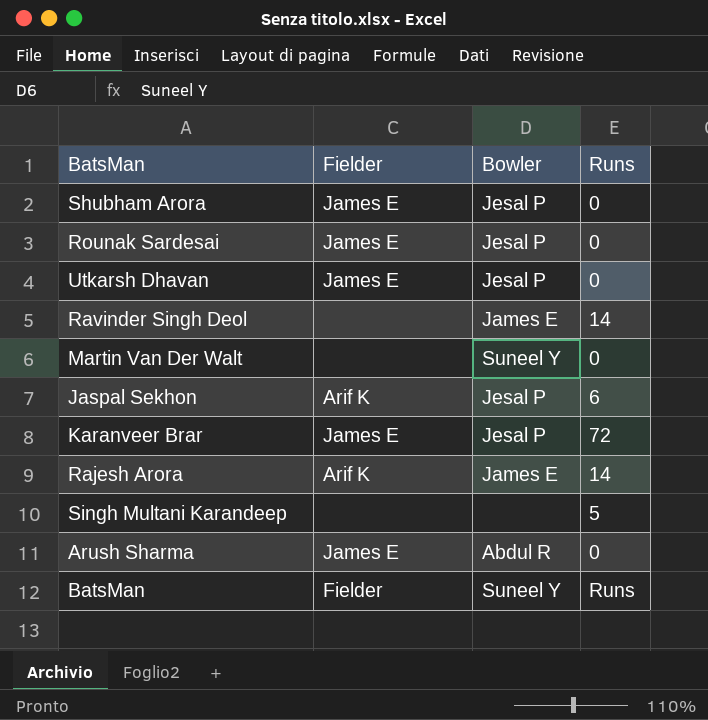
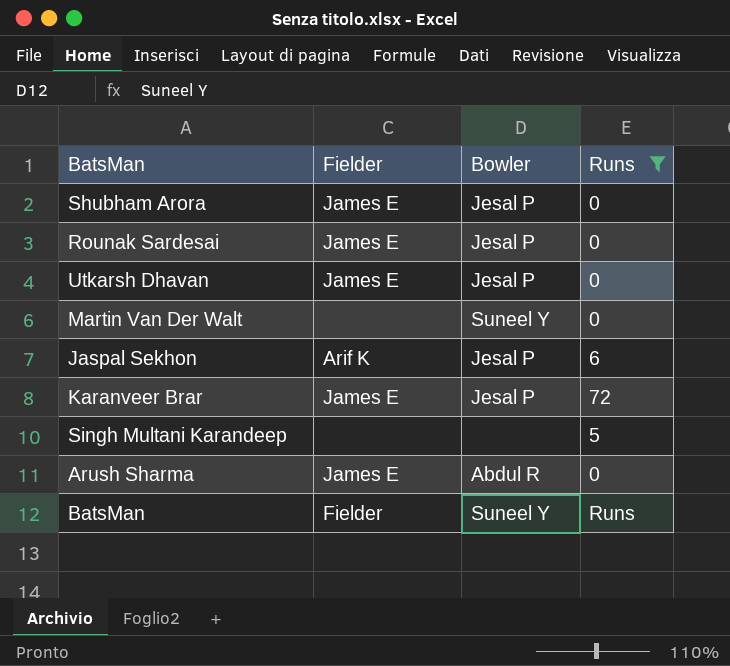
filter: none -> Runs != 14

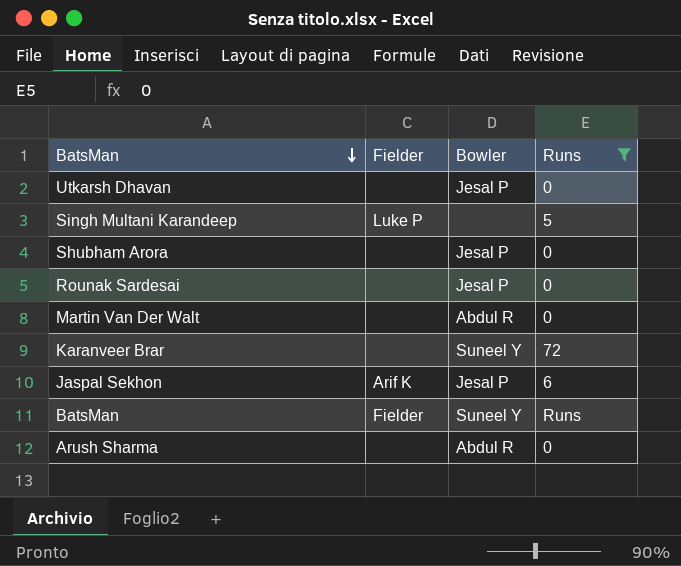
row order: none -> BatsMan descending
Utkarsh Dhavan | Fielder: James E -> none
Singh Multani Karandeep | Fielder: none -> Luke P
Shubham Arora | Fielder: James E -> none
Rounak Sardesai | Fielder: James E -> none
Martin Van Der Walt | Bowler: Suneel Y -> Abdul R
Karanveer Brar | Fielder: James E -> none
Karanveer Brar | Bowler: Jesal P -> Suneel Y
Arush Sharma | Fielder: James E -> none

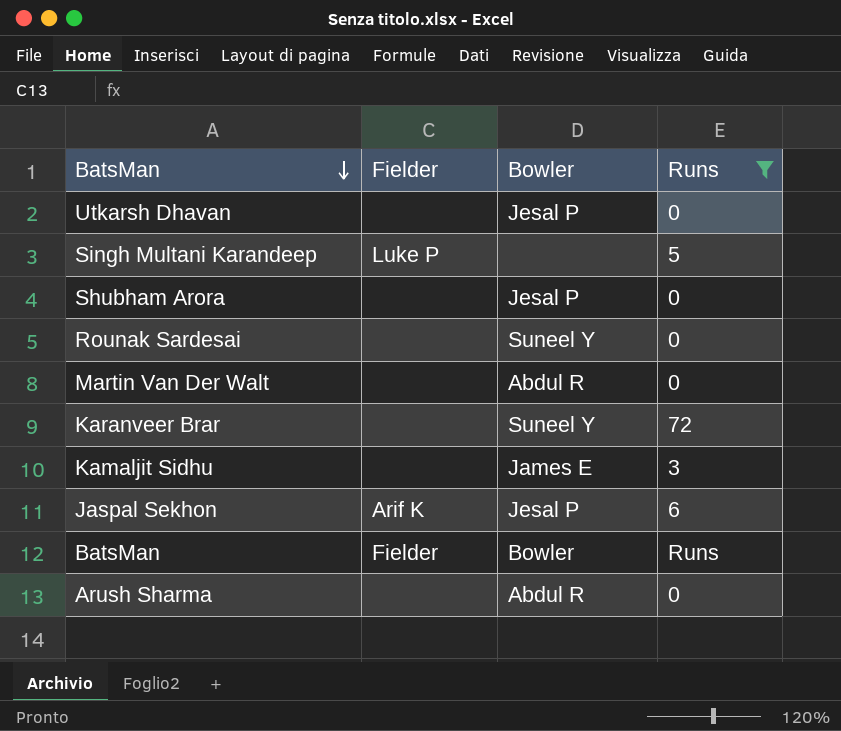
Rounak Sardesai | Bowler: Jesal P -> Suneel Y
row Kamaljit Sidhu: none -> none | James E | 3
BatsMan | Bowler: Suneel Y -> Bowler

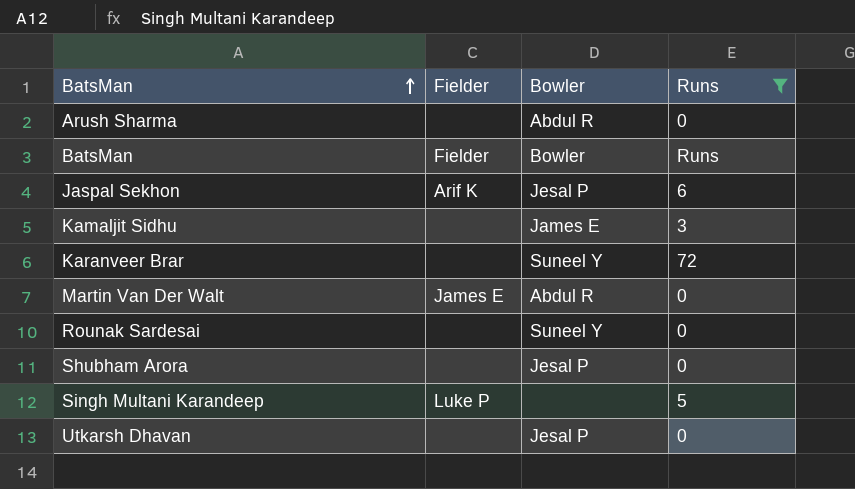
row order: BatsMan descending -> BatsMan ascending
Martin Van Der Walt | Fielder: none -> James E

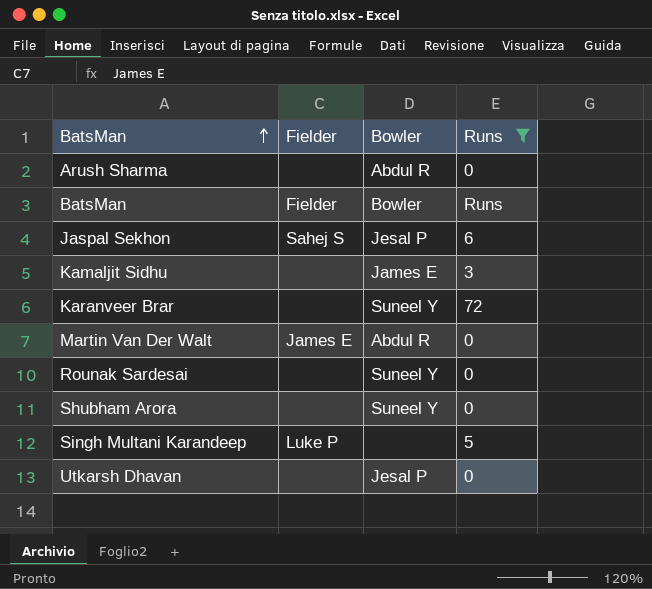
Jaspal Sekhon | Fielder: Arif K -> Sahej S
Shubham Arora | Bowler: Jesal P -> Suneel Y

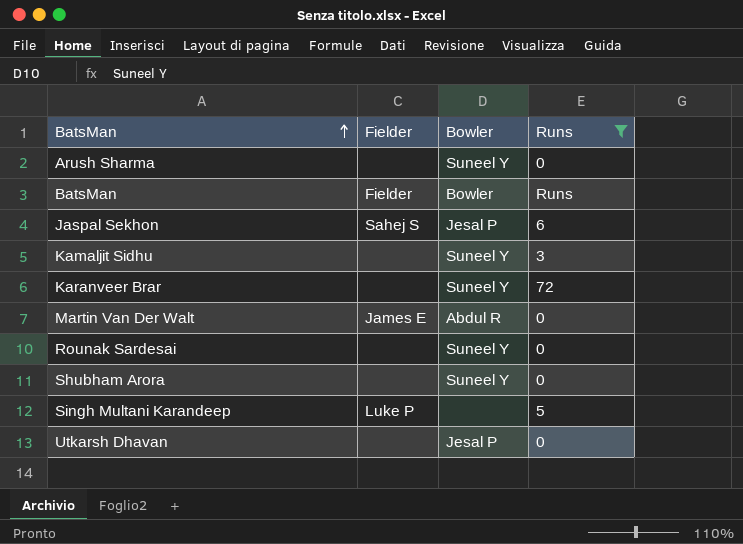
Arush Sharma | Bowler: Abdul R -> Suneel Y
Kamaljit Sidhu | Bowler: James E -> Suneel Y

